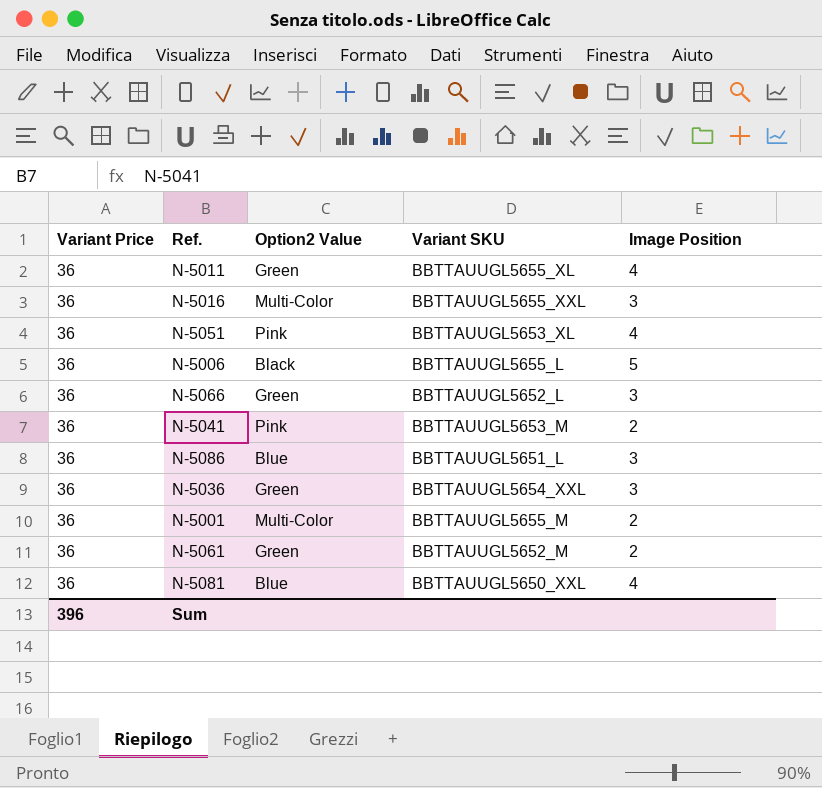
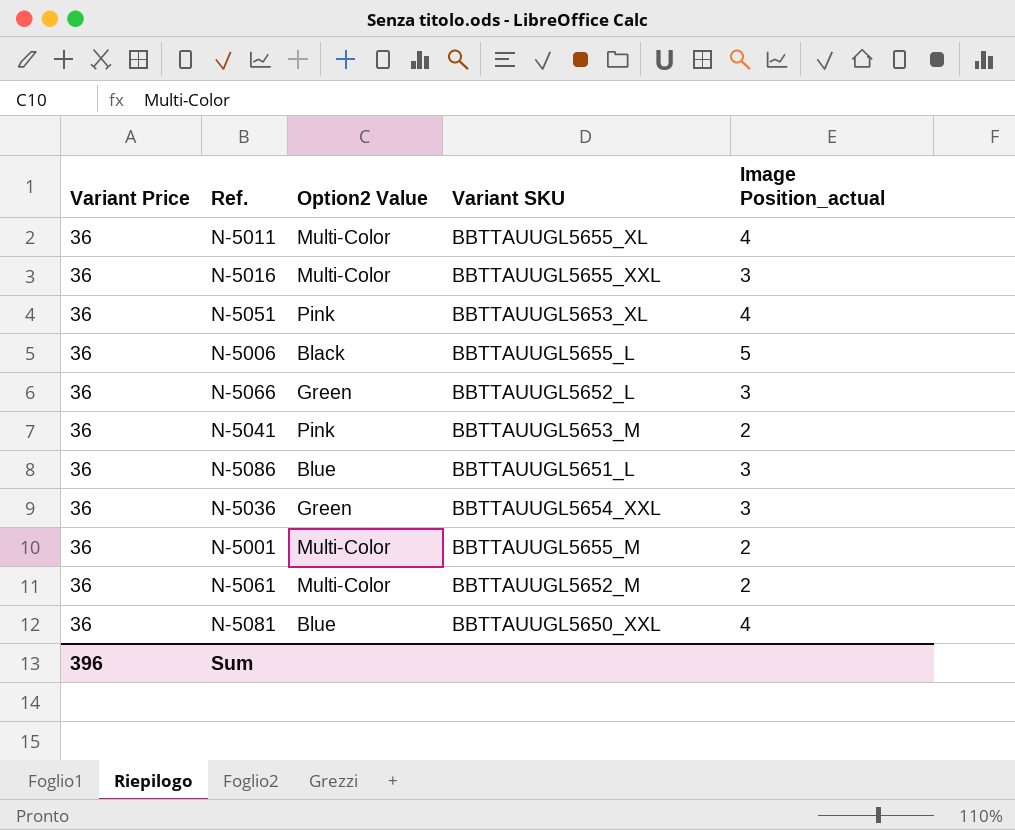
column name: Image Position -> Image Position_actual
N-5011 | Option2 Value: Green -> Multi-Color
N-5061 | Option2 Value: Green -> Multi-Color

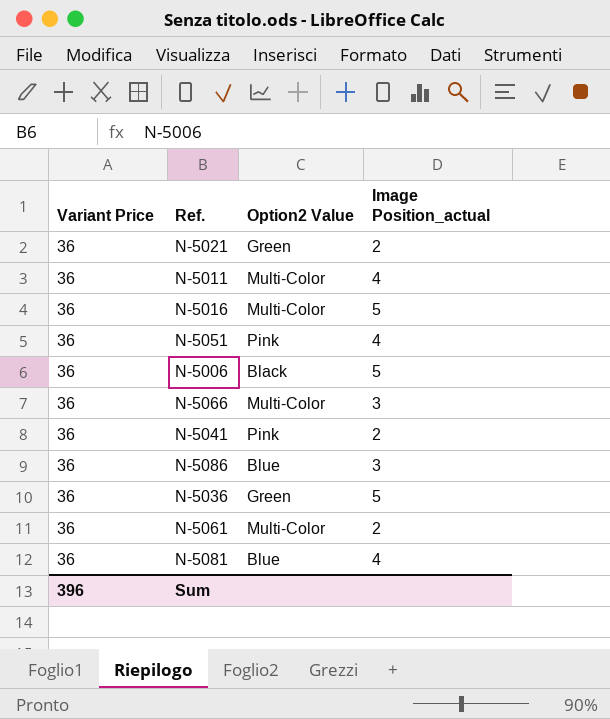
column Variant SKU | position: 4 -> none
row N-5001: 36 | Multi-Color | BBTTAUUGL5655_M | 2 -> none
row N-5021: none -> 36 | Green | 2
N-5016 | Image Position_actual: 3 -> 5
N-5066 | Option2 Value: Green -> Multi-Color
N-5036 | Image Position_actual: 3 -> 5

